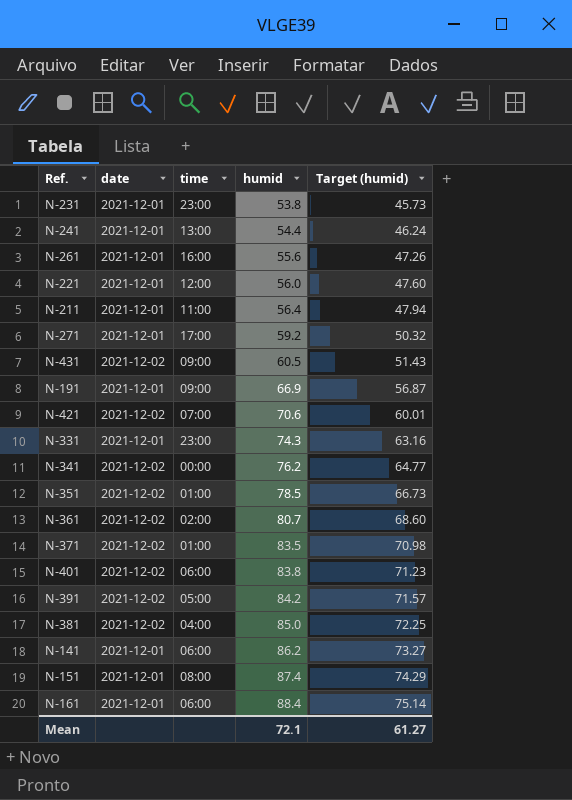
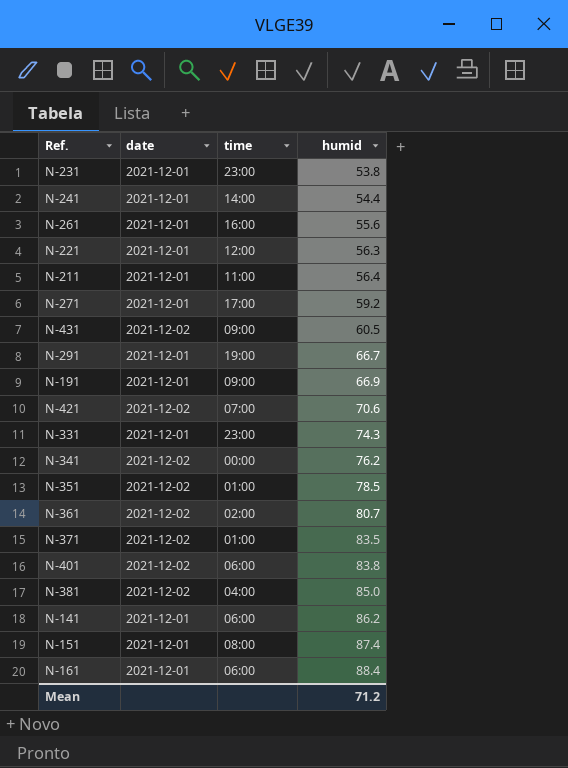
column Target (humid) | formula: [humid] * 0.85 -> none
row N-391: 2021-12-02 | 05:00 | 84.2 | 71.57 -> none
N-241 | time: 13:00 -> 14:00
N-221 | humid: 56.0 -> 56.3
row N-291: none -> 2021-12-01 | 19:00 | 66.7
Mean | humid: 72.1 -> 71.2

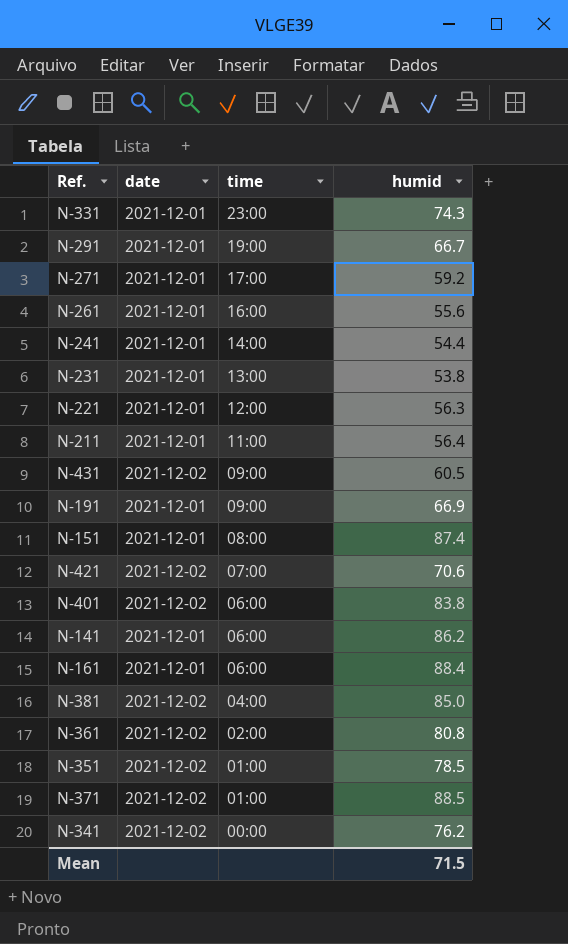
row order: humid ascending -> time descending
N-231 | time: 23:00 -> 13:00
N-361 | humid: 80.7 -> 80.8
N-371 | humid: 83.5 -> 88.5
Mean | humid: 71.2 -> 71.5

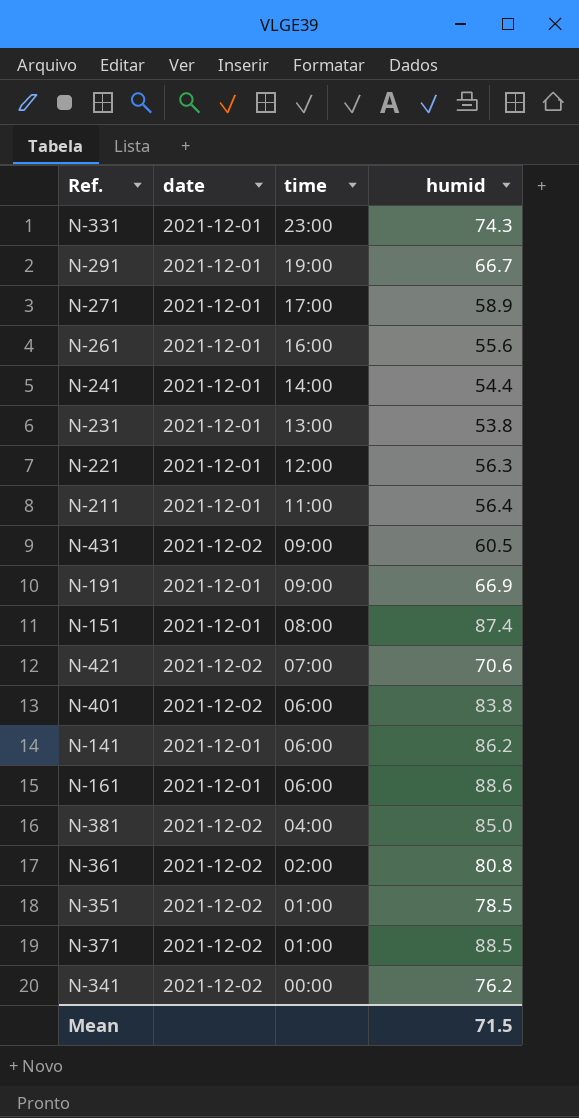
N-271 | humid: 59.2 -> 58.9
N-161 | humid: 88.4 -> 88.6

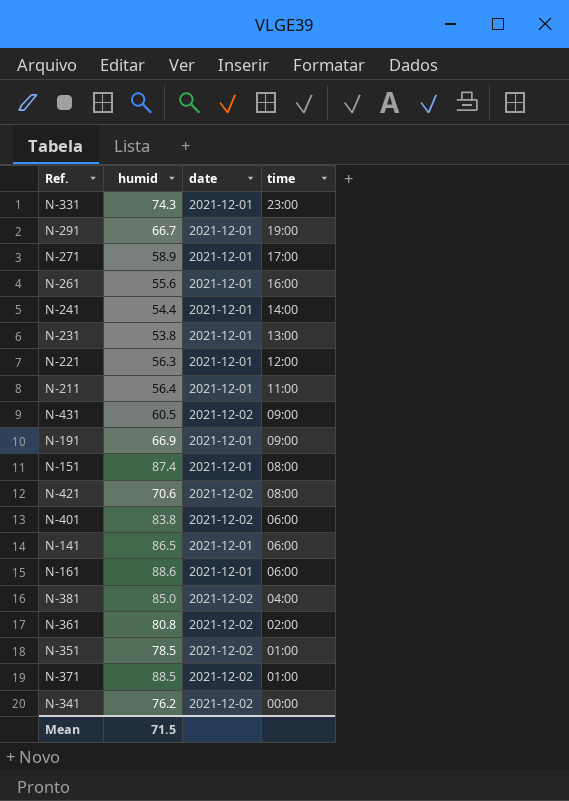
column humid | position: 4 -> 2
N-421 | time: 07:00 -> 08:00
N-141 | humid: 86.2 -> 86.5

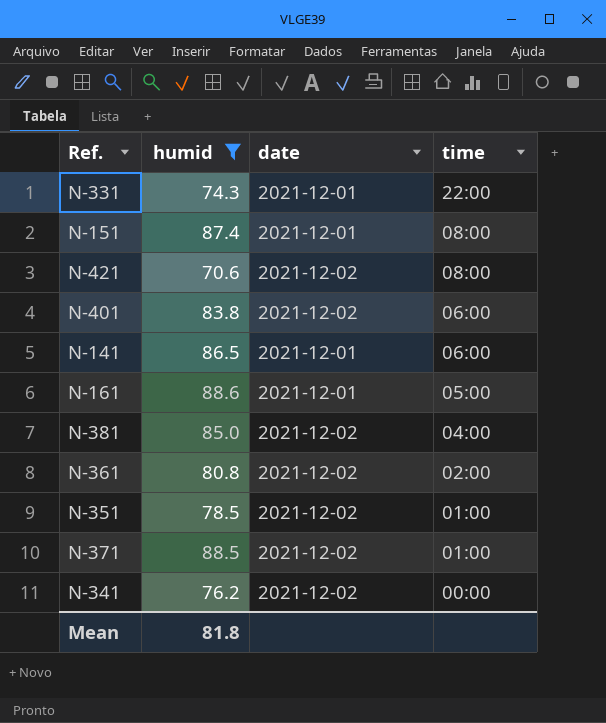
filter: none -> humid >= 70.6
N-331 | time: 23:00 -> 22:00
N-161 | time: 06:00 -> 05:00
Mean | humid: 71.5 -> 81.8

